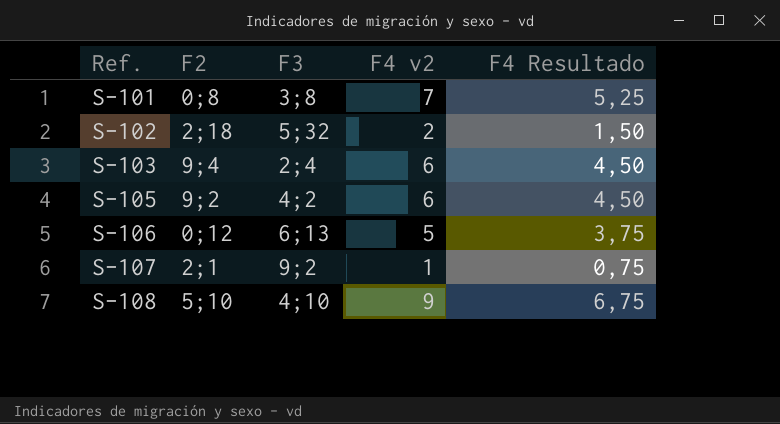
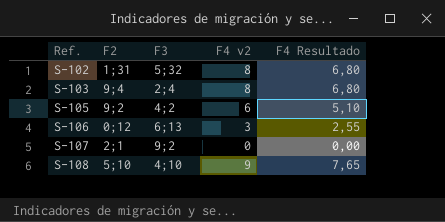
column F4 Resultado | formula: [F4 v2] * 0,75 -> [F4 v2] * 0,85
row S-101: 0;8 | 3;8 | 7 | 5,25 -> none
S-102 | F2: 2;18 -> 1;31
S-102 | F4 v2: 2 -> 8
S-103 | F4 v2: 6 -> 8
S-106 | F4 v2: 5 -> 3
S-107 | F4 v2: 1 -> 0

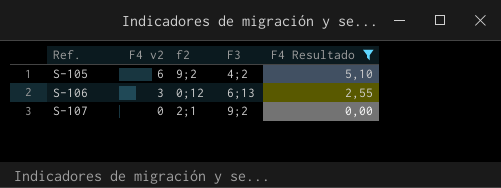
filter: none -> F4 Resultado <= 5,10
column F4 v2 | position: 4 -> 2
column name: F2 -> f2

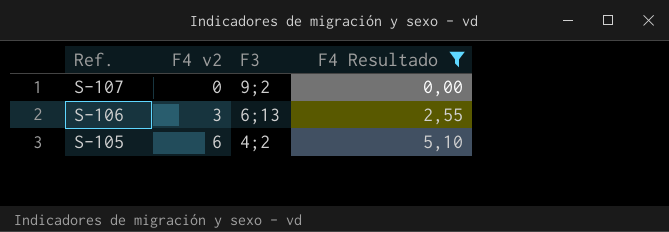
row order: Ref. ascending -> Ref. descending
column f2 | position: 3 -> none

